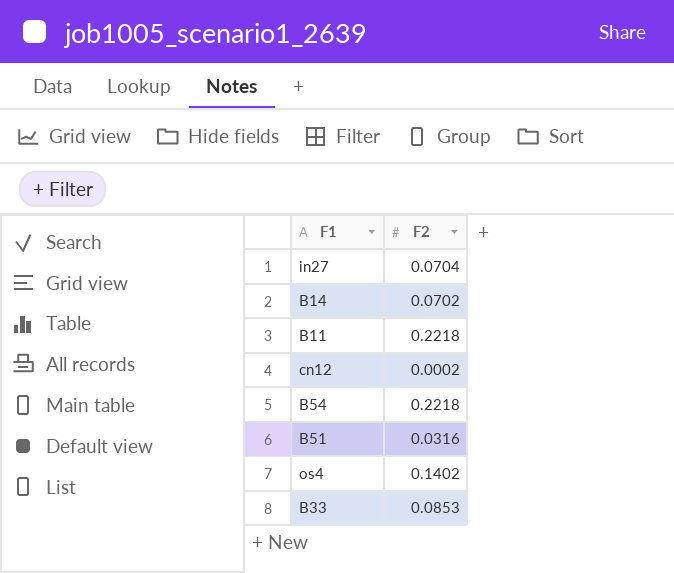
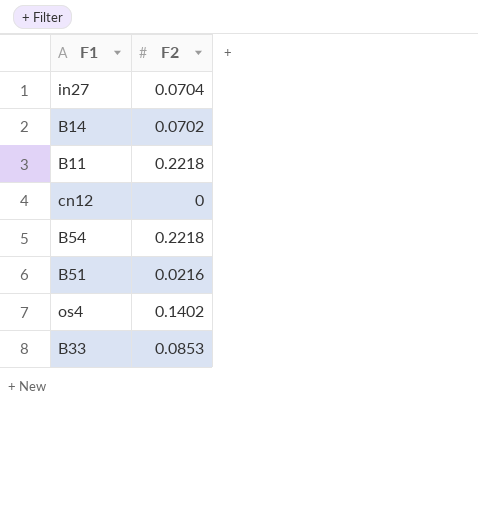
cn12 | F2: 0.0002 -> 0
B51 | F2: 0.0316 -> 0.0216

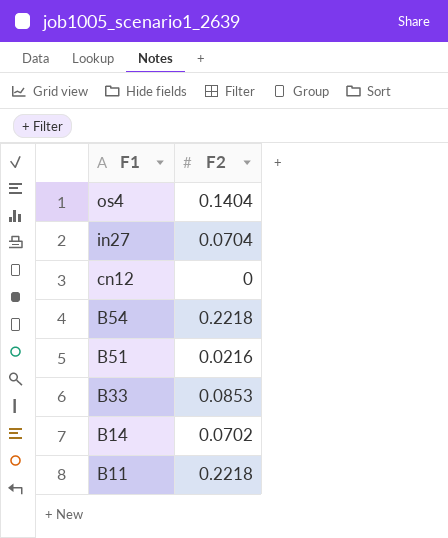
row order: none -> F1 descending
os4 | F2: 0.1402 -> 0.1404

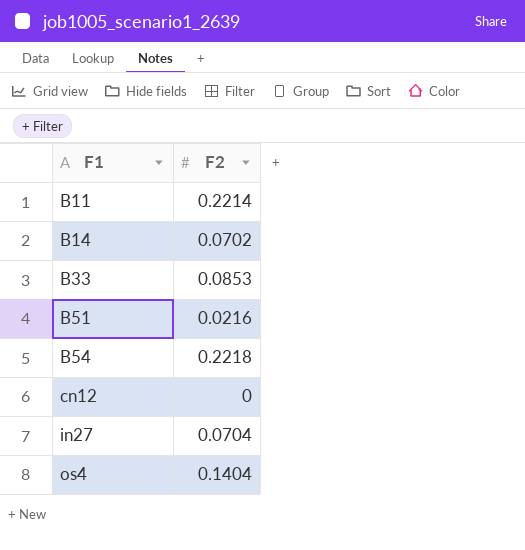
row order: F1 descending -> F1 ascending
B11 | F2: 0.2218 -> 0.2214

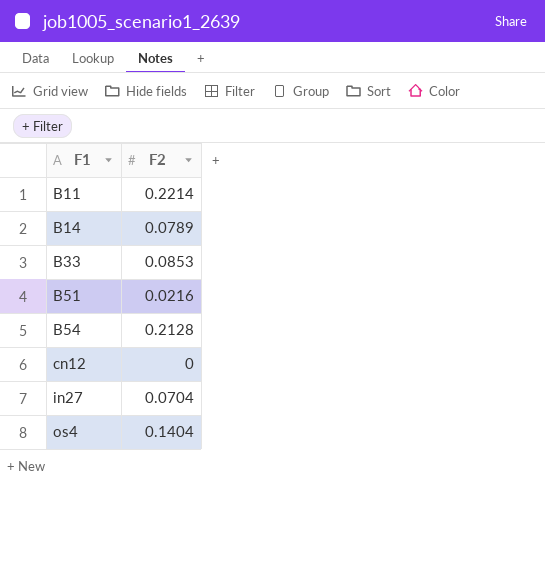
B14 | F2: 0.0702 -> 0.0789
B54 | F2: 0.2218 -> 0.2128

